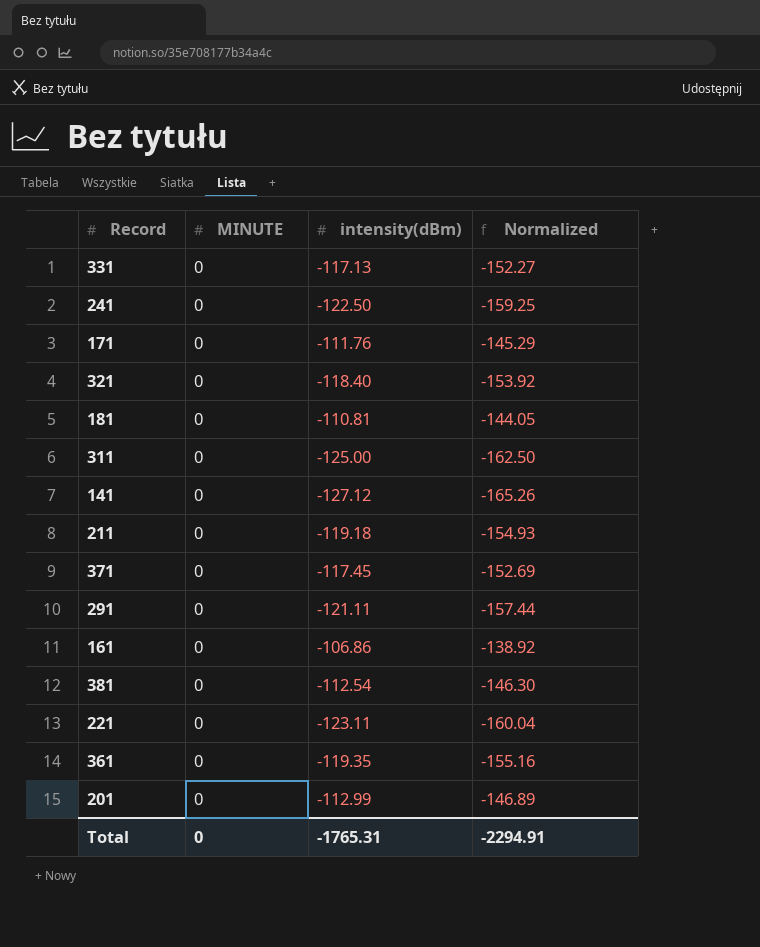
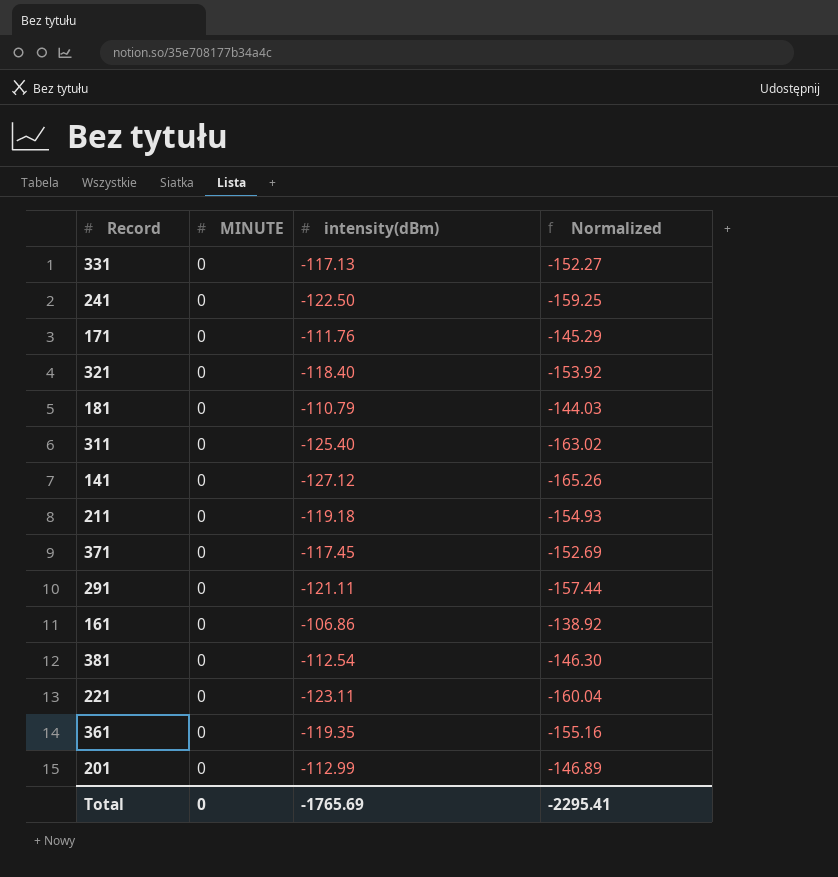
181 | intensity(dBm): -110.81 -> -110.79
181 | Normalized: -144.05 -> -144.03
311 | intensity(dBm): -125.00 -> -125.40
311 | Normalized: -162.50 -> -163.02
Total | intensity(dBm): -1765.31 -> -1765.69
Total | Normalized: -2294.91 -> -2295.41

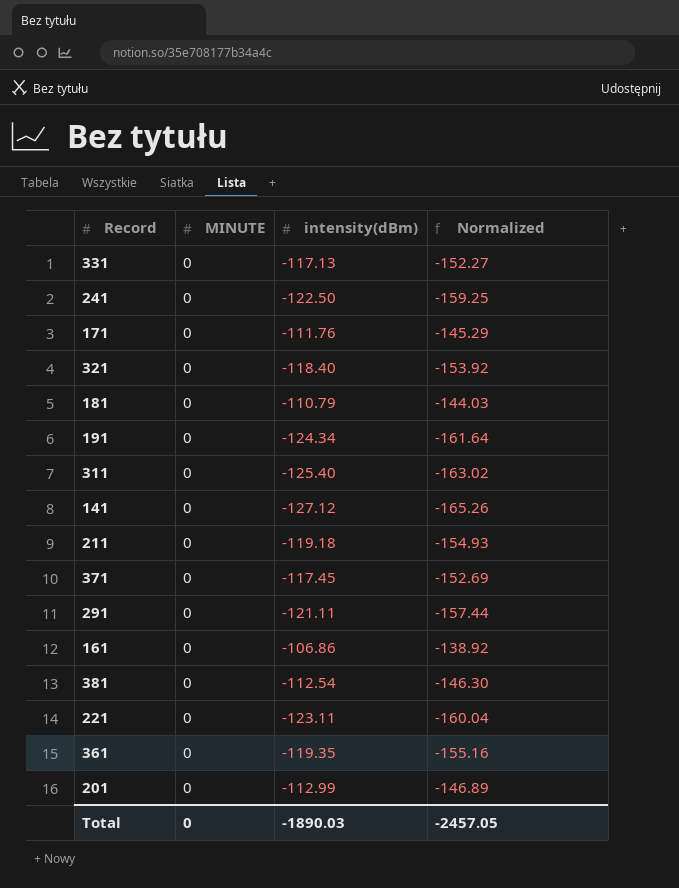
row 191: none -> 0 | -124.34 | -161.64
Total | intensity(dBm): -1765.69 -> -1890.03
Total | Normalized: -2295.41 -> -2457.05

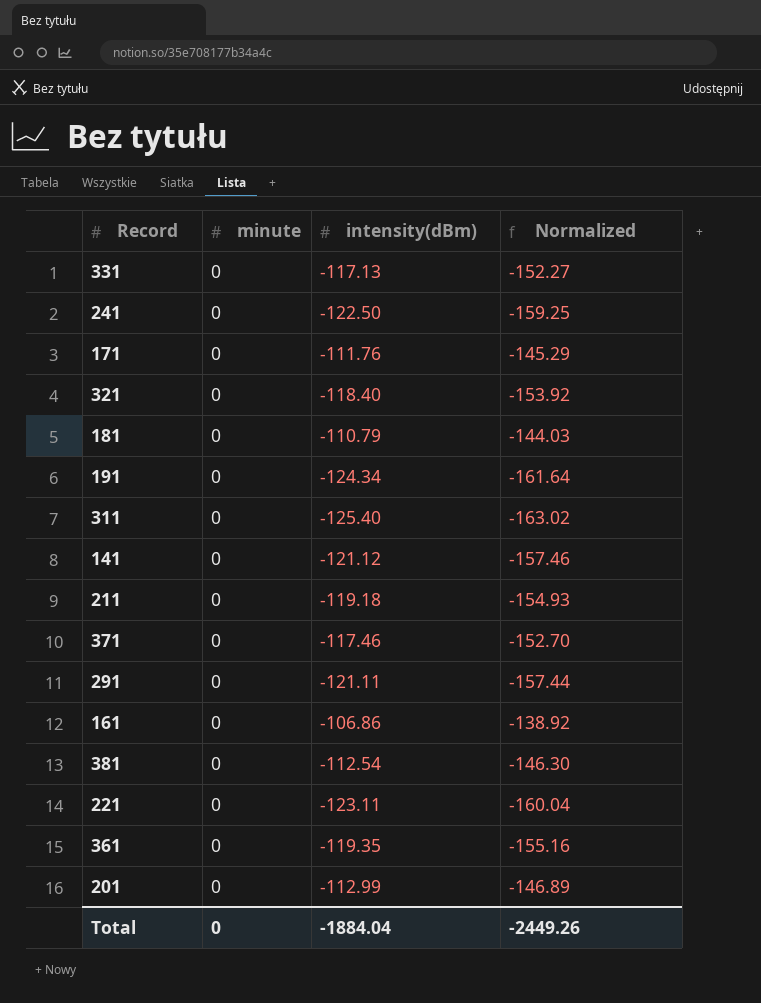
column name: MINUTE -> minute
141 | intensity(dBm): -127.12 -> -121.12
141 | Normalized: -165.26 -> -157.46
371 | intensity(dBm): -117.45 -> -117.46
371 | Normalized: -152.69 -> -152.70
Total | intensity(dBm): -1890.03 -> -1884.04
Total | Normalized: -2457.05 -> -2449.26

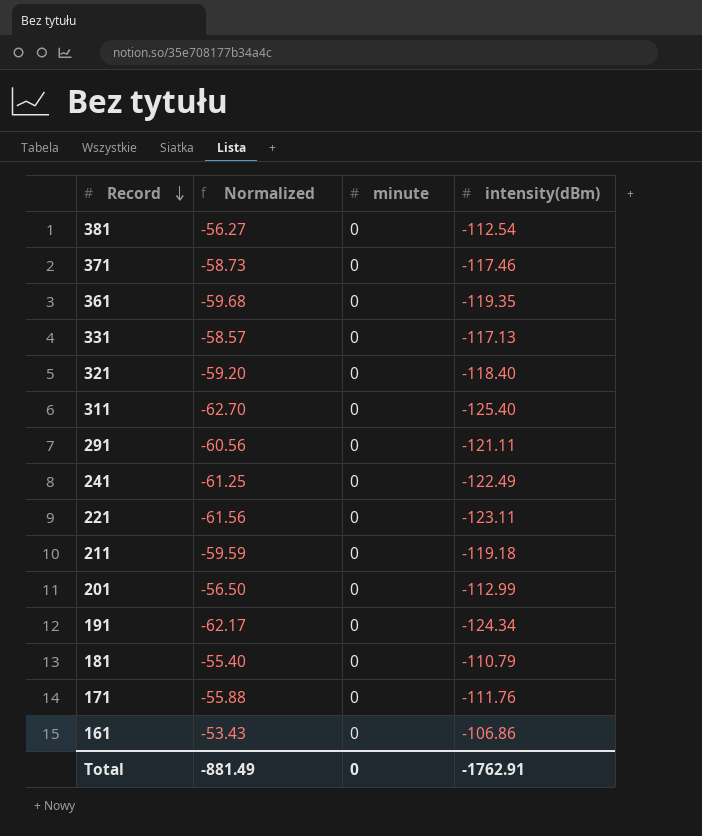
row order: none -> Record descending
column Normalized | formula: [intensity(dBm)] * 1.3 -> [intensity(dBm)] * 0.5
column Normalized | position: 4 -> 2
row 141: 0 | -121.12 | -157.46 -> none
241 | intensity(dBm): -122.50 -> -122.49
Total | Normalized: -2449.26 -> -881.49
Total | intensity(dBm): -1884.04 -> -1762.91

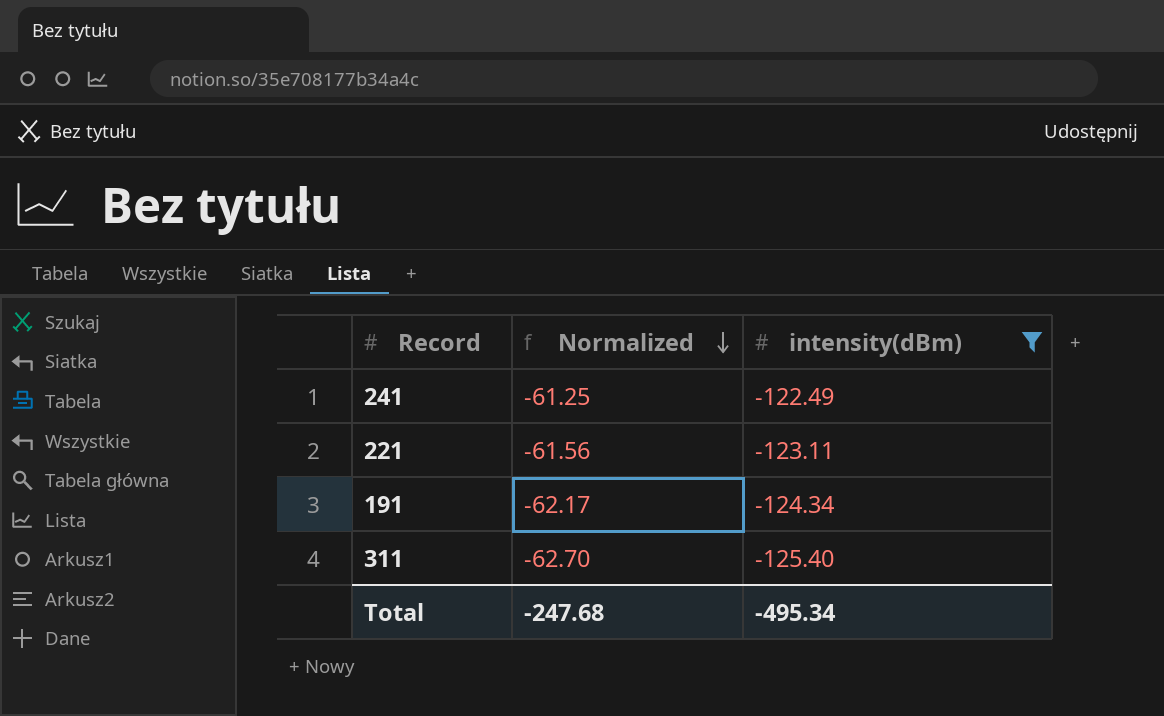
filter: none -> intensity(dBm) <= -122.49
row order: Record descending -> Normalized descending
column minute | position: 3 -> none
Total | Normalized: -881.49 -> -247.68
Total | intensity(dBm): -1762.91 -> -495.34

